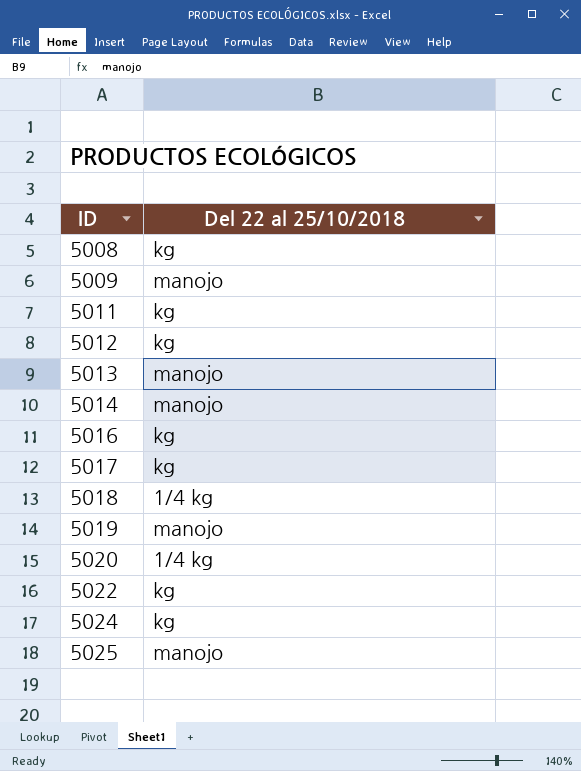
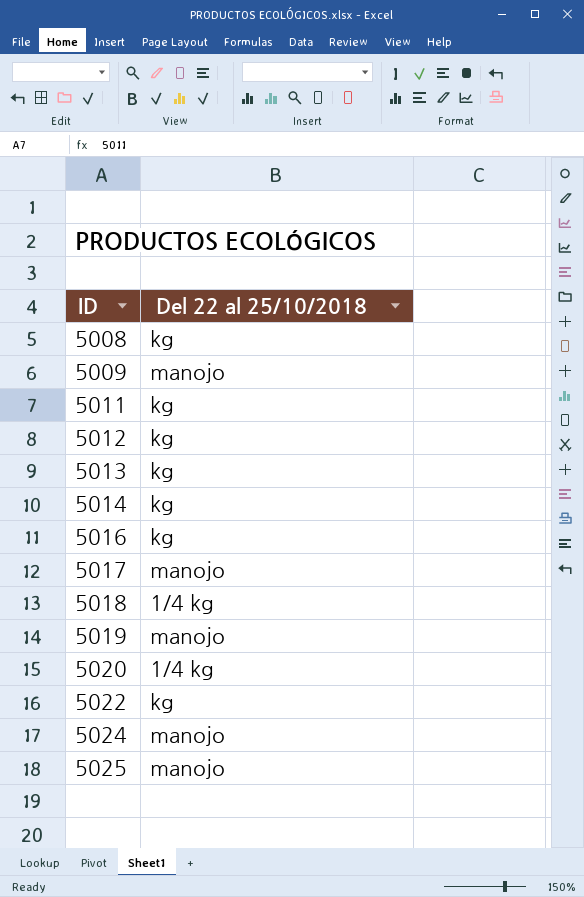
5013 | Del 22 al 25/10/2018: manojo -> kg
5014 | Del 22 al 25/10/2018: manojo -> kg
5017 | Del 22 al 25/10/2018: kg -> manojo
5024 | Del 22 al 25/10/2018: kg -> manojo

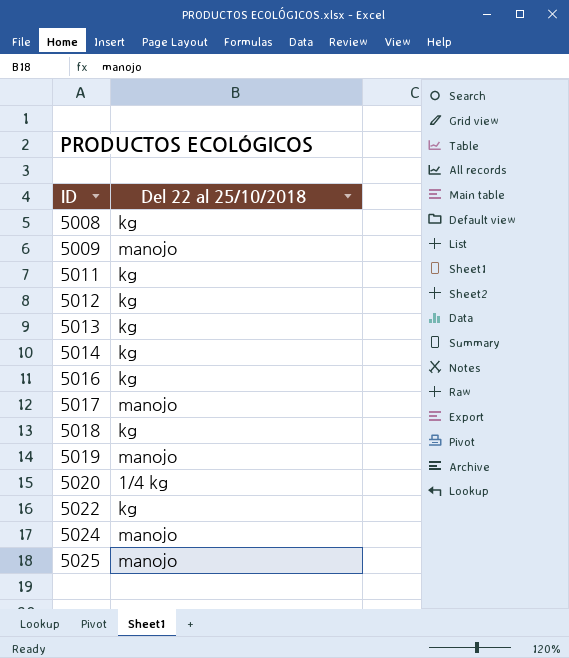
5018 | Del 22 al 25/10/2018: 1/4 kg -> kg

